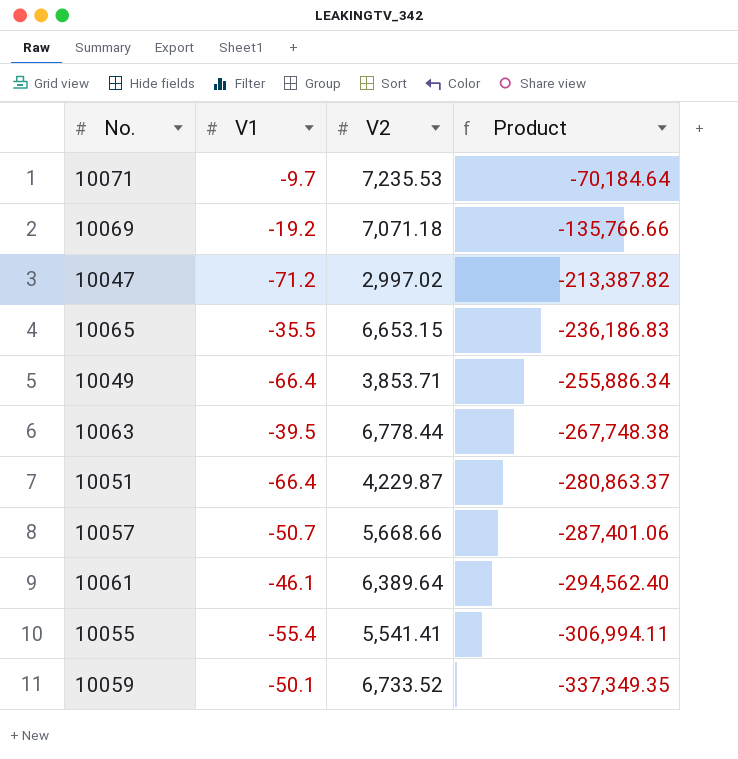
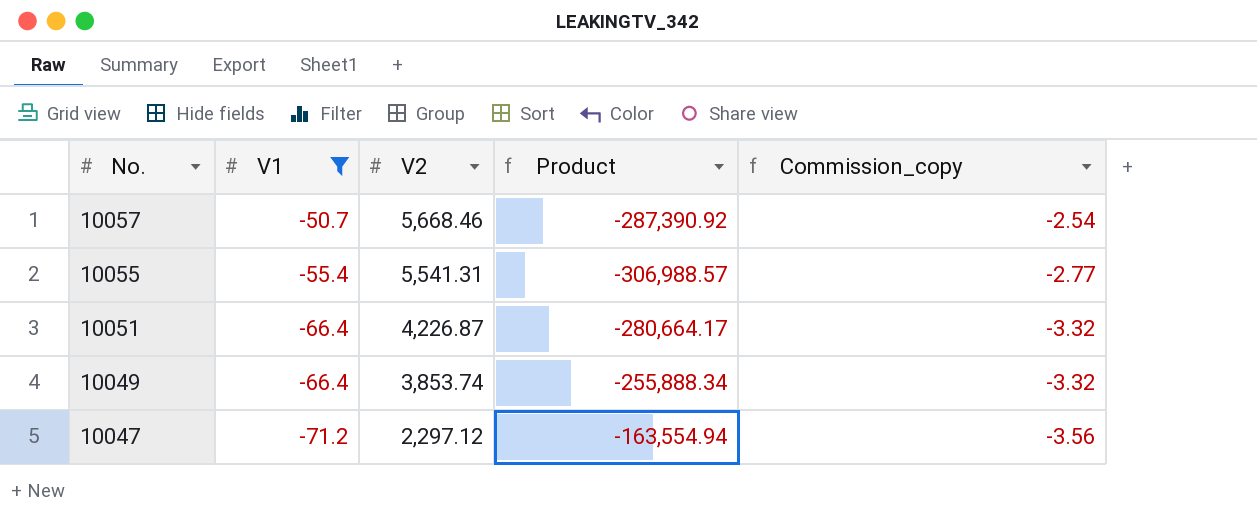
filter: none -> V1 <= -50.7
row order: Product descending -> No. descending
column Commission_copy | formula: none -> [V1] * 0.05
10057 | V2: 5,668.66 -> 5,668.46
10057 | Product: -287,401.06 -> -287,390.92
10055 | V2: 5,541.41 -> 5,541.31
10055 | Product: -306,994.11 -> -306,988.57
10051 | V2: 4,229.87 -> 4,226.87
10051 | Product: -280,863.37 -> -280,664.17
10049 | V2: 3,853.71 -> 3,853.74
10049 | Product: -255,886.34 -> -255,888.34
10047 | V2: 2,997.02 -> 2,297.12
10047 | Product: -213,387.82 -> -163,554.94

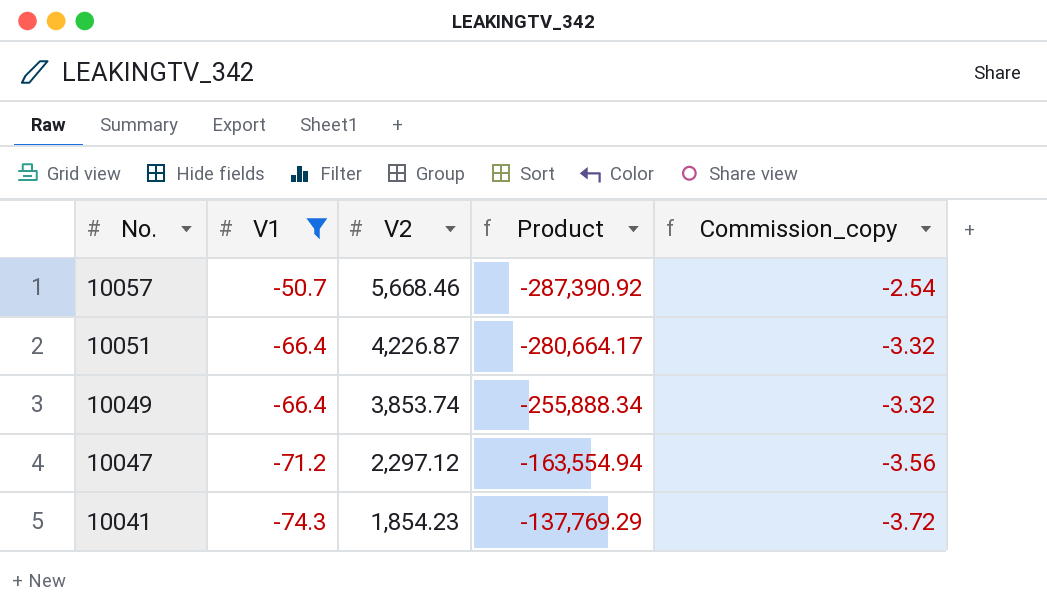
row 10055: -55.4 | 5,541.31 | -306,988.57 | -2.77 -> none
row 10041: none -> -74.3 | 1,854.23 | -137,769.29 | -3.72

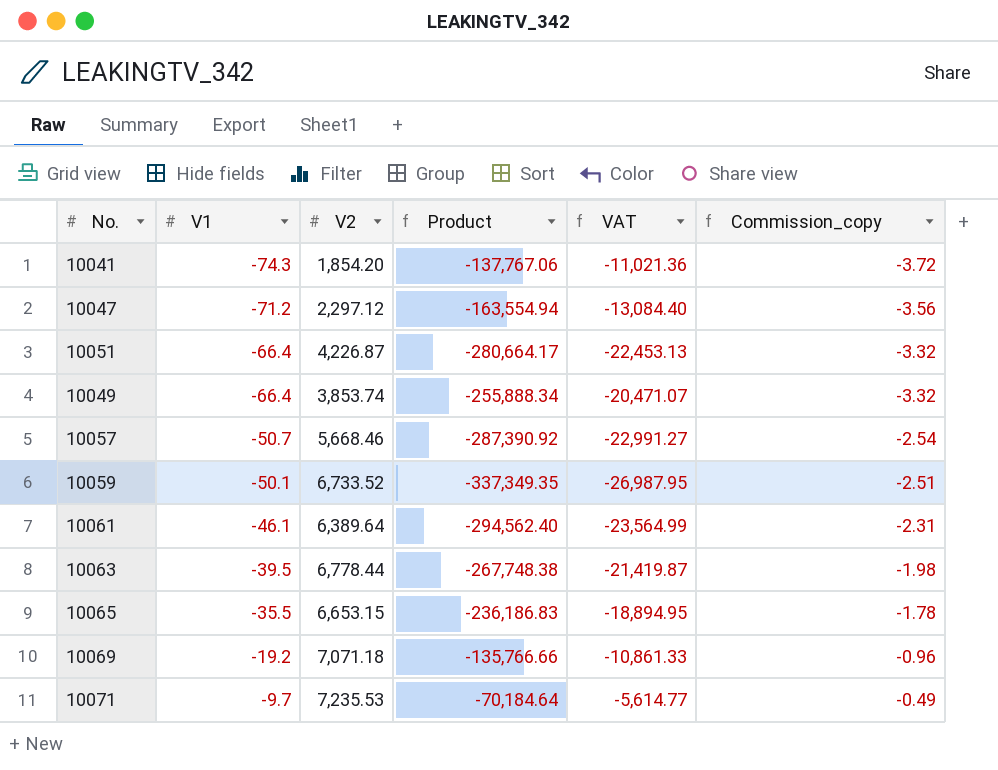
filter: V1 <= -50.7 -> none
row order: No. descending -> V1 ascending
column VAT | formula: none -> [Product] * 0.08
10041 | V2: 1,854.23 -> 1,854.20
10041 | Product: -137,769.29 -> -137,767.06

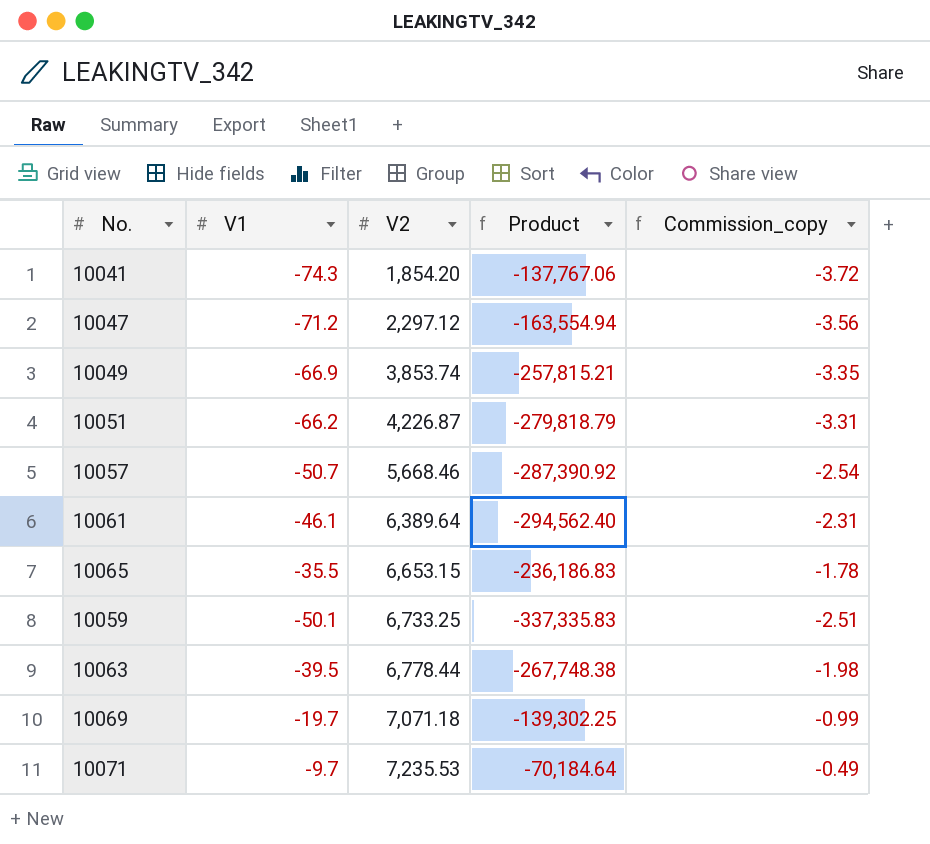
row order: V1 ascending -> V2 ascending
column VAT | formula: [Product] * 0.08 -> none
10049 | V1: -66.4 -> -66.9
10049 | Product: -255,888.34 -> -257,815.21
10049 | Commission_copy: -3.32 -> -3.35
10051 | V1: -66.4 -> -66.2
10051 | Product: -280,664.17 -> -279,818.79
10051 | Commission_copy: -3.32 -> -3.31
10059 | V2: 6,733.52 -> 6,733.25
10059 | Product: -337,349.35 -> -337,335.83
10069 | V1: -19.2 -> -19.7
10069 | Product: -135,766.66 -> -139,302.25
10069 | Commission_copy: -0.96 -> -0.99

